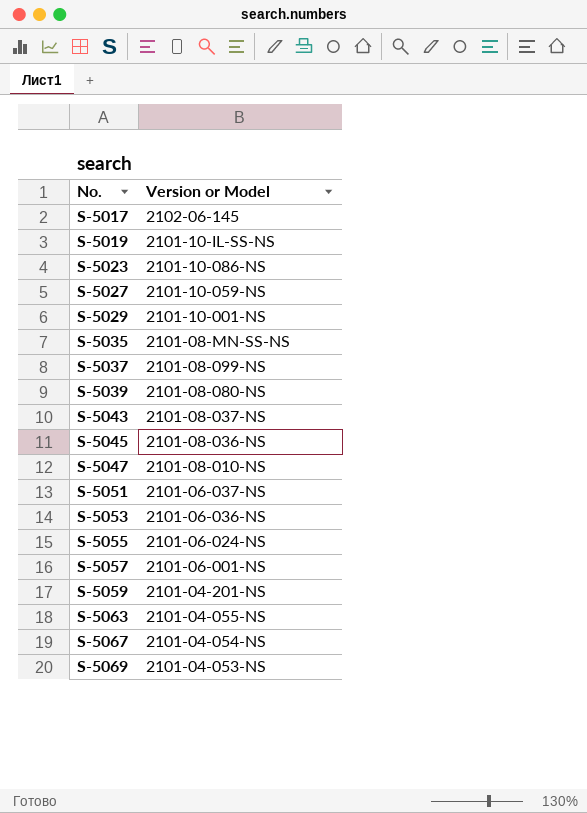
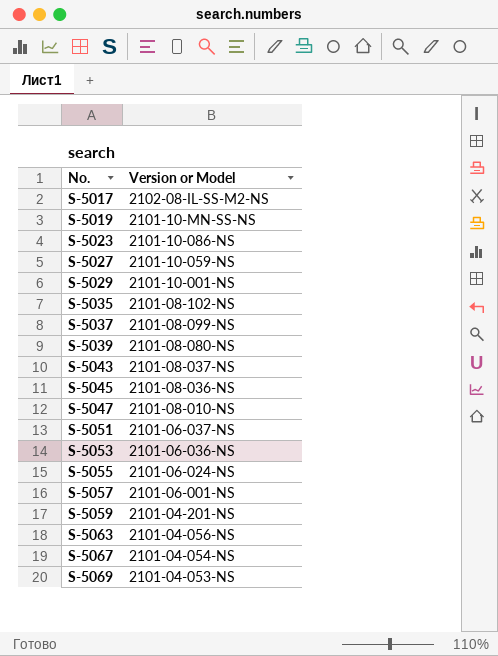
S-5017 | Version or Model: 2102-06-145 -> 2102-08-IL-SS-M2-NS
S-5019 | Version or Model: 2101-10-IL-SS-NS -> 2101-10-MN-SS-NS
S-5035 | Version or Model: 2101-08-MN-SS-NS -> 2101-08-102-NS
S-5063 | Version or Model: 2101-04-055-NS -> 2101-04-056-NS

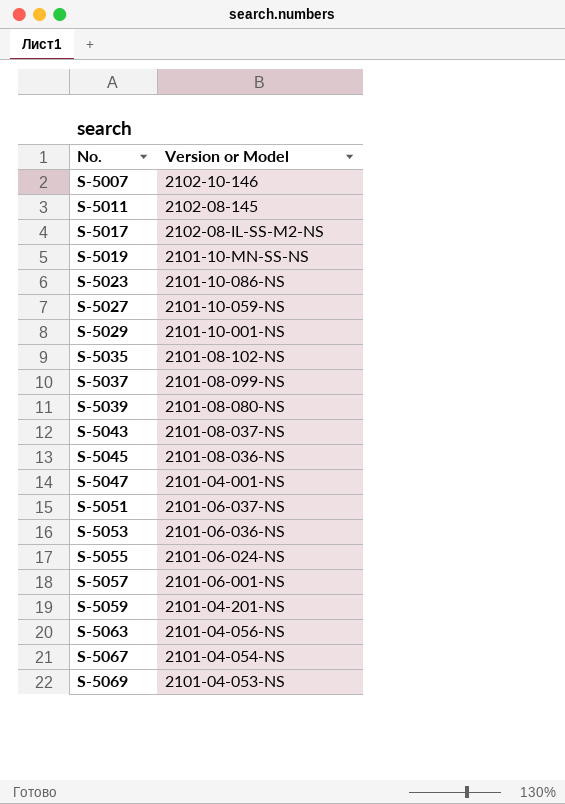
row S-5007: none -> 2102-10-146
row S-5011: none -> 2102-08-145
S-5047 | Version or Model: 2101-08-010-NS -> 2101-04-001-NS

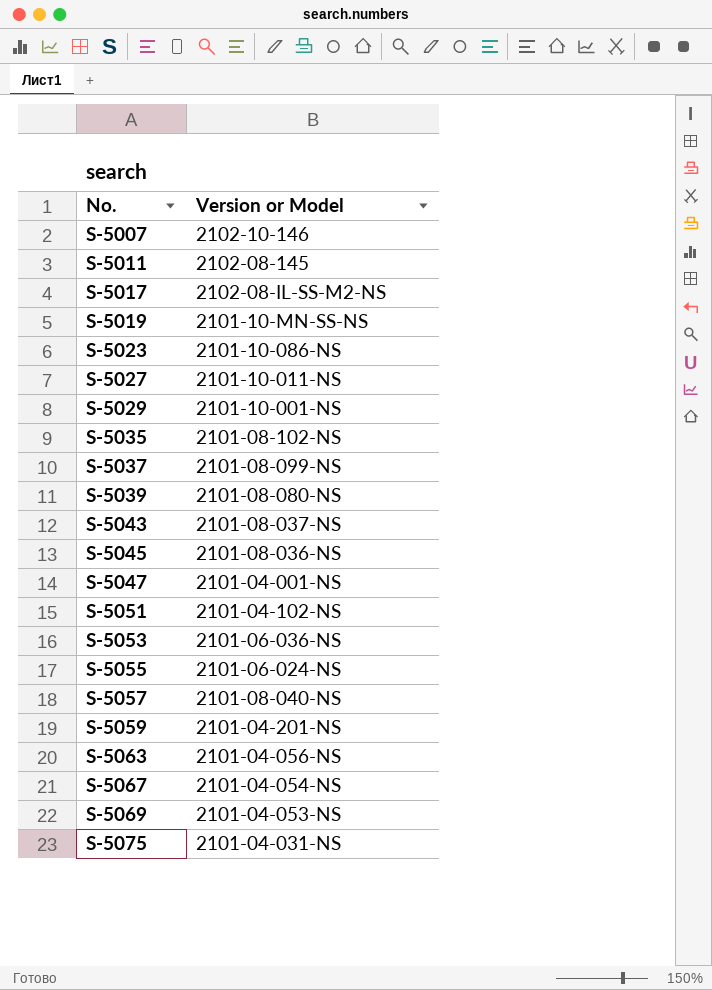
S-5027 | Version or Model: 2101-10-059-NS -> 2101-10-011-NS
S-5051 | Version or Model: 2101-06-037-NS -> 2101-04-102-NS
S-5057 | Version or Model: 2101-06-001-NS -> 2101-08-040-NS
row S-5075: none -> 2101-04-031-NS

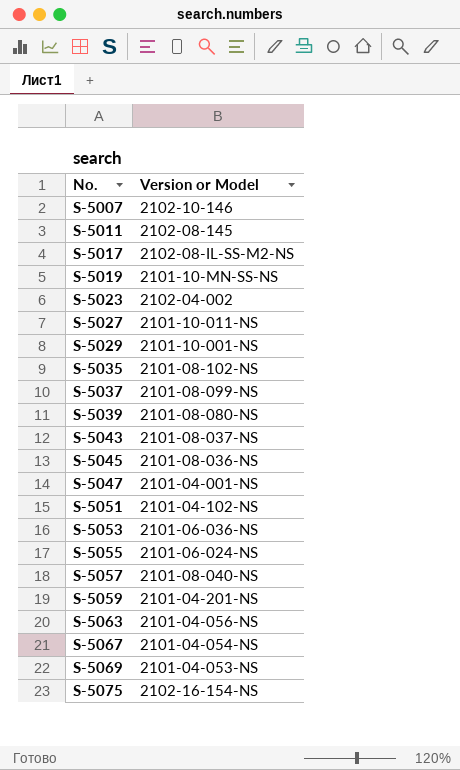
S-5023 | Version or Model: 2101-10-086-NS -> 2102-04-002
S-5075 | Version or Model: 2101-04-031-NS -> 2102-16-154-NS

